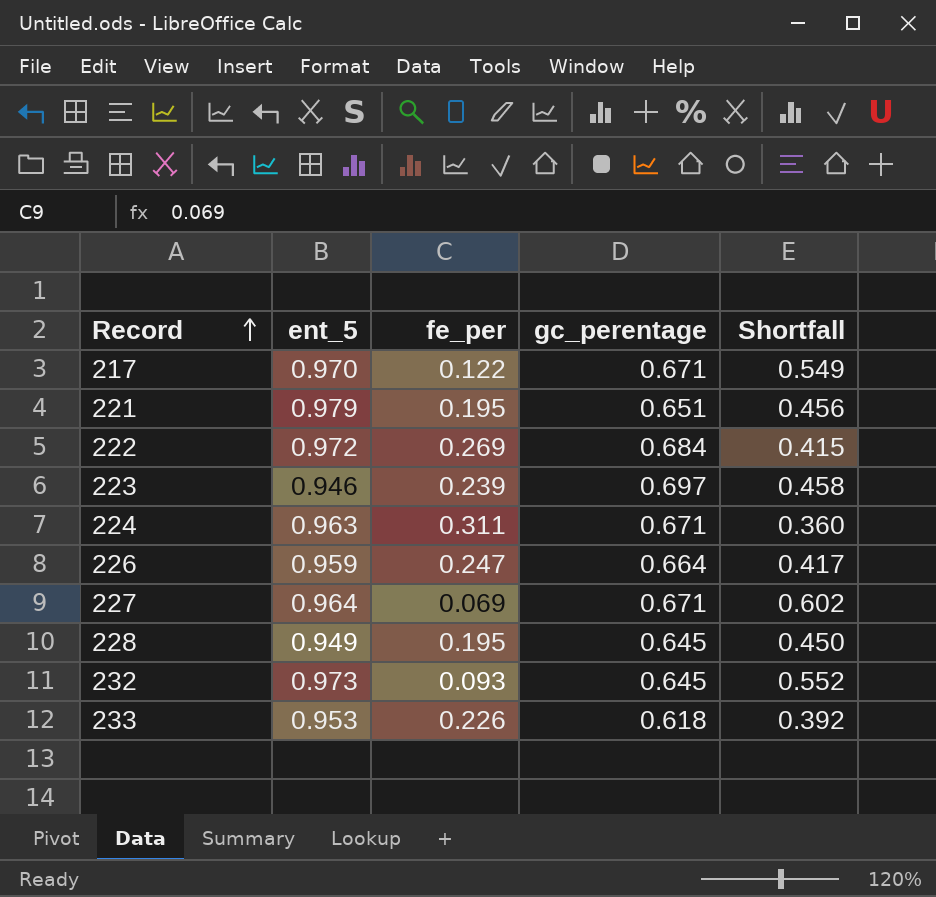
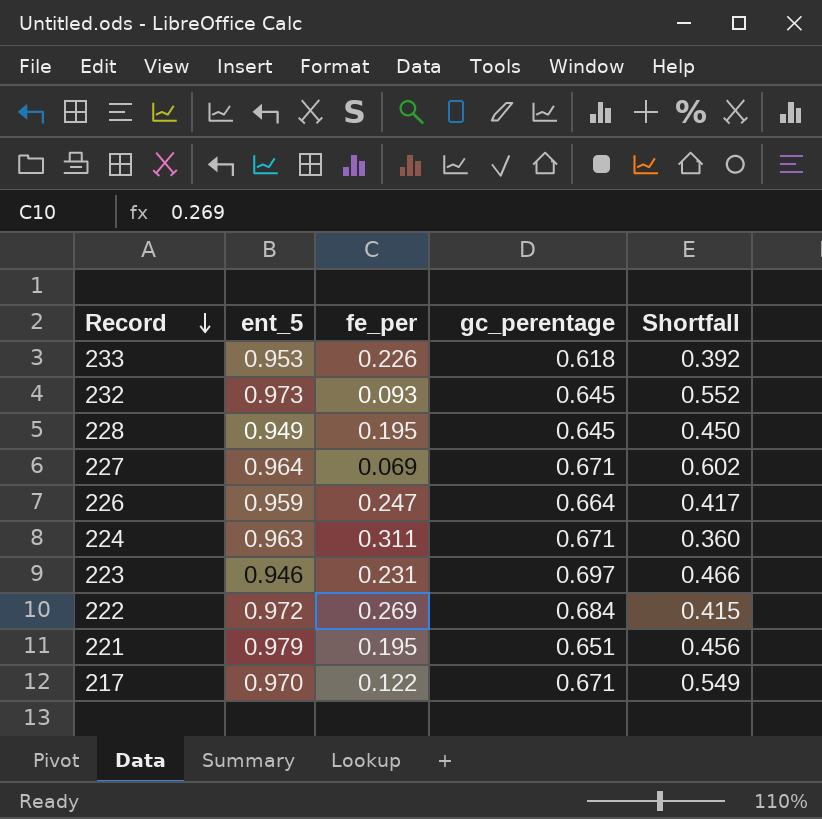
row order: Record ascending -> Record descending
223 | fe_per: 0.239 -> 0.231
223 | Shortfall: 0.458 -> 0.466

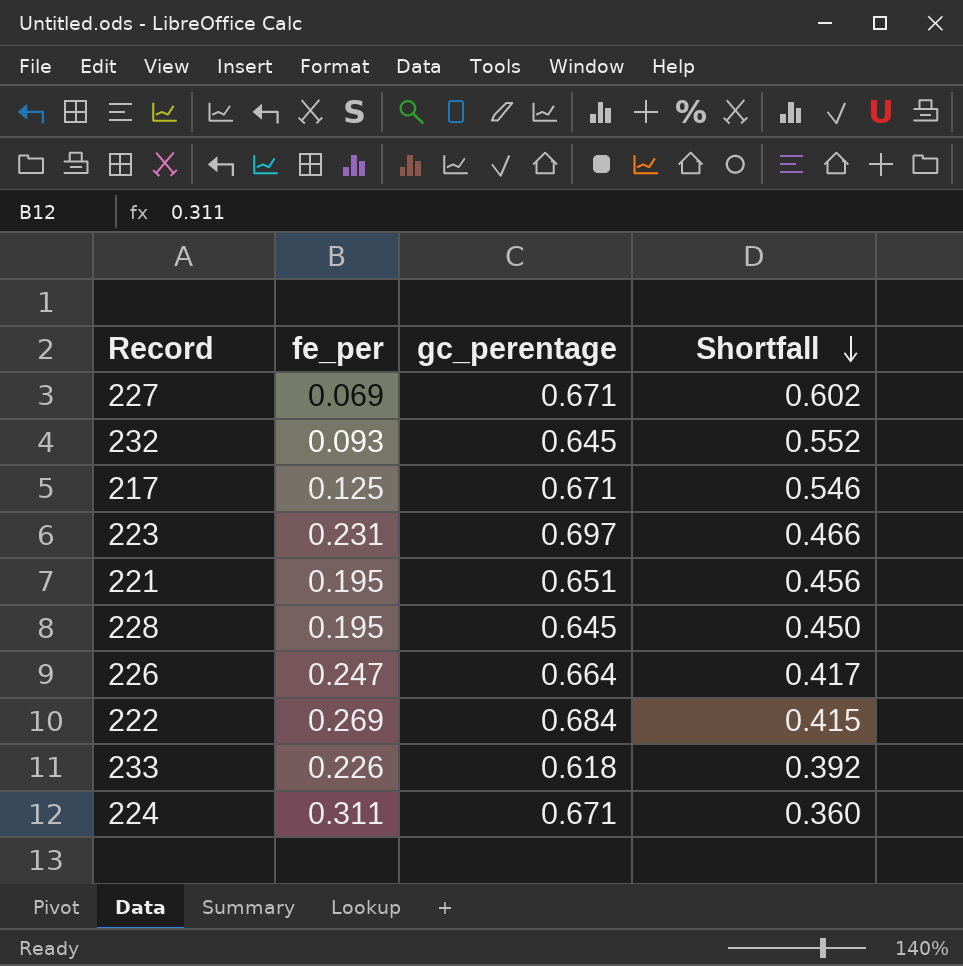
row order: Record descending -> Shortfall descending
column ent_5 | position: 2 -> none
217 | fe_per: 0.122 -> 0.125
217 | Shortfall: 0.549 -> 0.546

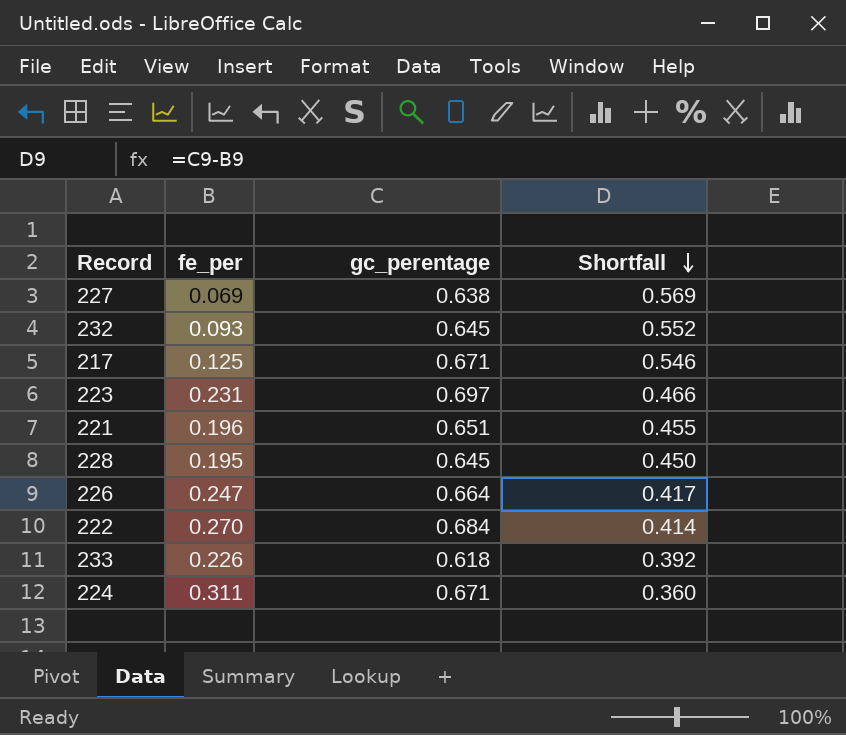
227 | gc_perentage: 0.671 -> 0.638
227 | Shortfall: 0.602 -> 0.569
221 | fe_per: 0.195 -> 0.196
221 | Shortfall: 0.456 -> 0.455
222 | fe_per: 0.269 -> 0.270
222 | Shortfall: 0.415 -> 0.414

